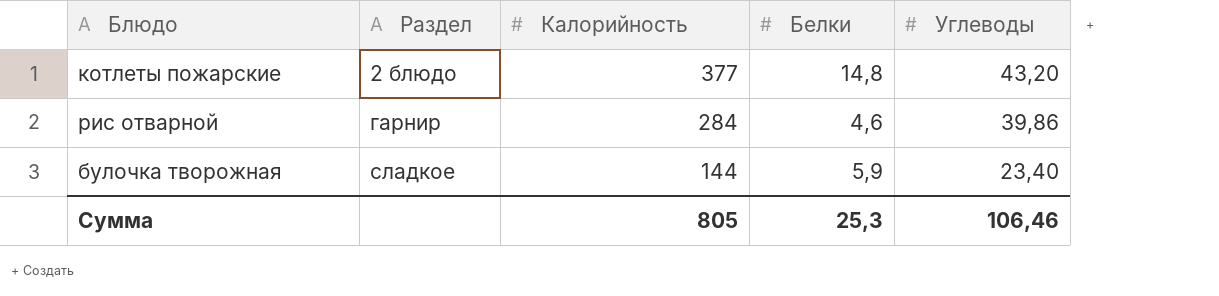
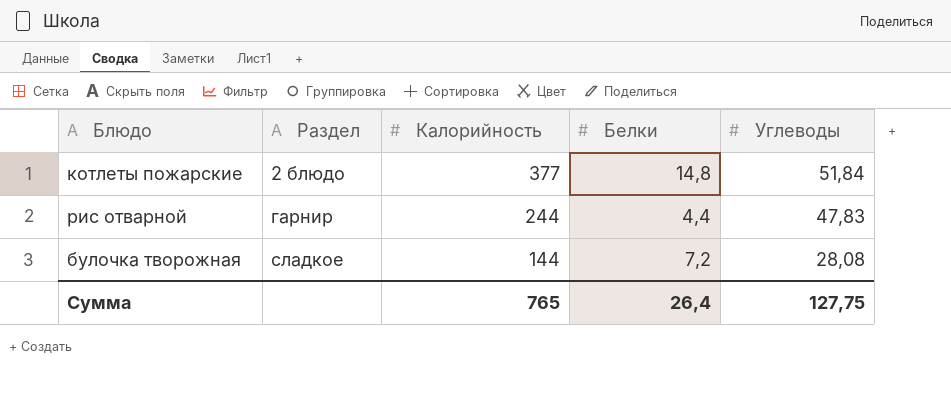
котлеты пожарские | Углеводы: 43,20 -> 51,84
рис отварной | Калорийность: 284 -> 244
рис отварной | Белки: 4,6 -> 4,4
рис отварной | Углеводы: 39,86 -> 47,83
булочка творожная | Белки: 5,9 -> 7,2
булочка творожная | Углеводы: 23,40 -> 28,08
Сумма | Калорийность: 805 -> 765
Сумма | Белки: 25,3 -> 26,4
Сумма | Углеводы: 106,46 -> 127,75

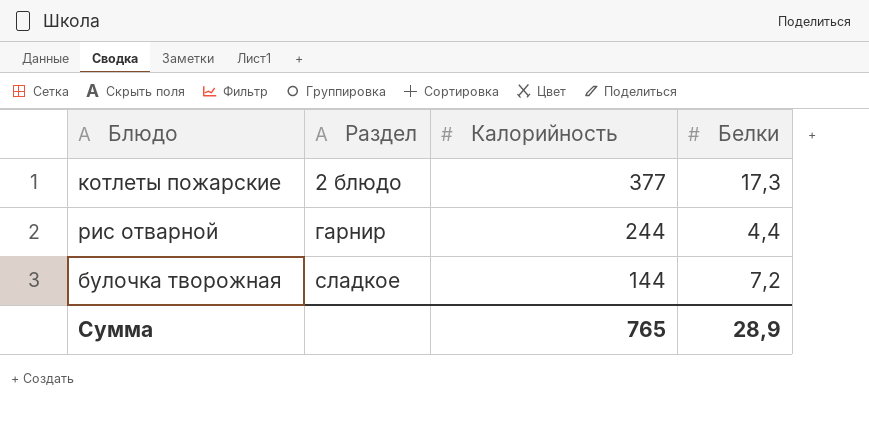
column Углеводы | position: 5 -> none
котлеты пожарские | Белки: 14,8 -> 17,3
Сумма | Белки: 26,4 -> 28,9

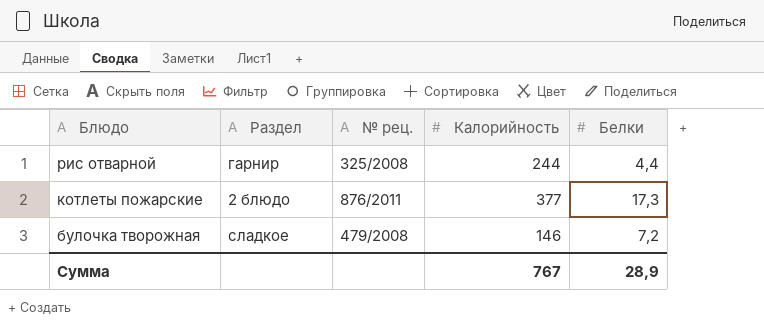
row order: Раздел ascending -> Блюдо descending
column № рец. | position: none -> 3
булочка творожная | Калорийность: 144 -> 146
Сумма | Калорийность: 765 -> 767

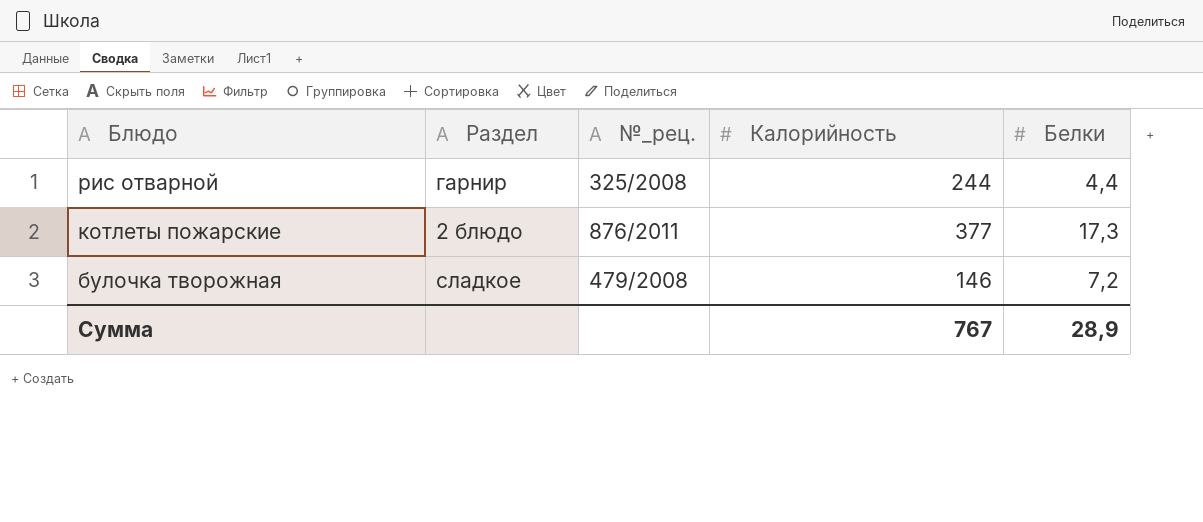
column name: № рец. -> №_рец.

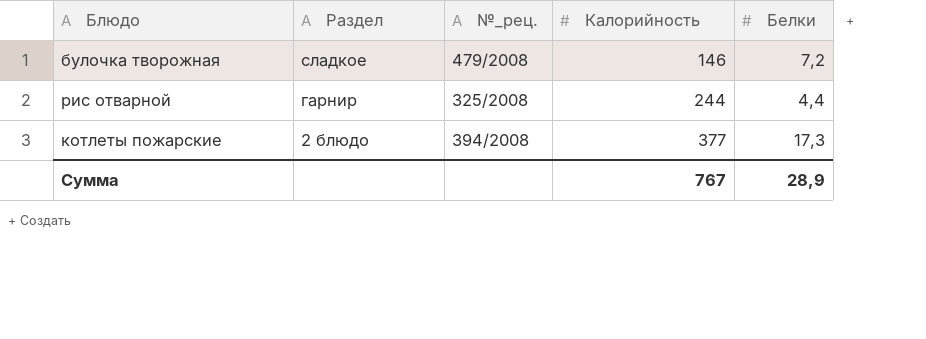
row order: Блюдо descending -> Раздел descending
котлеты пожарские | №_рец.: 876/2011 -> 394/2008

